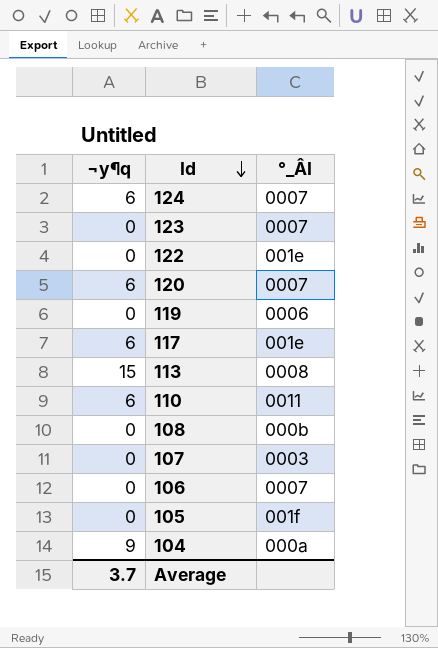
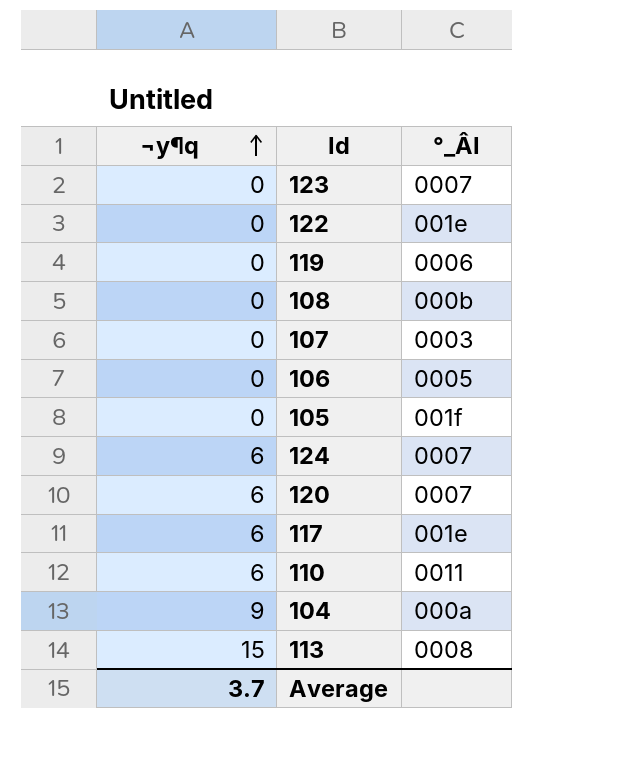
row order: Id descending -> ¬y¶q ascending
106 | °_ÂI: 0007 -> 0005

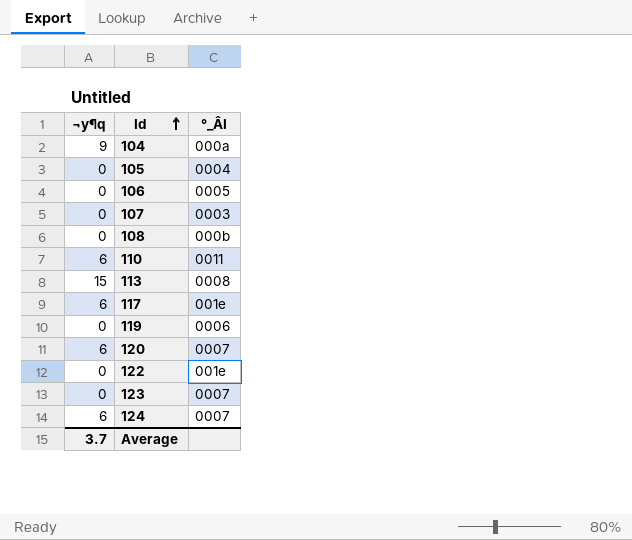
row order: ¬y¶q ascending -> Id ascending
105 | °_ÂI: 001f -> 0004

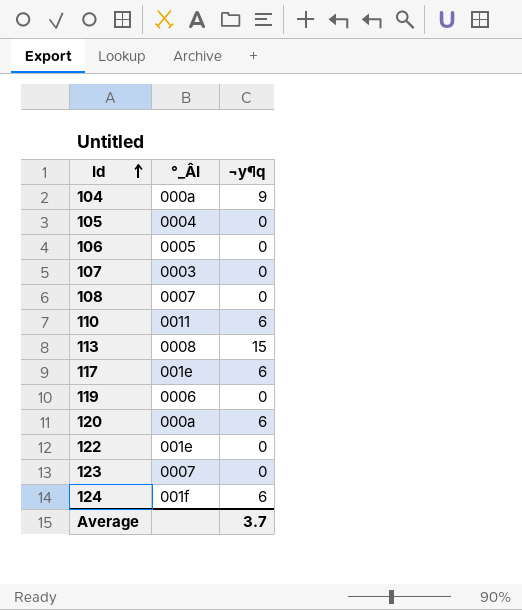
column ¬y¶q | position: 1 -> 3
108 | °_ÂI: 000b -> 0007
120 | °_ÂI: 0007 -> 000a
124 | °_ÂI: 0007 -> 001f

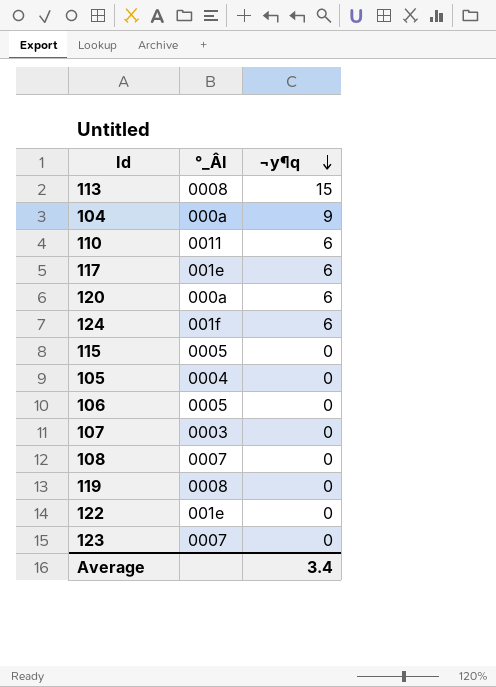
row order: Id ascending -> ¬y¶q descending
row 115: none -> 0005 | 0
119 | °_ÂI: 0006 -> 0008
Average | ¬y¶q: 3.7 -> 3.4

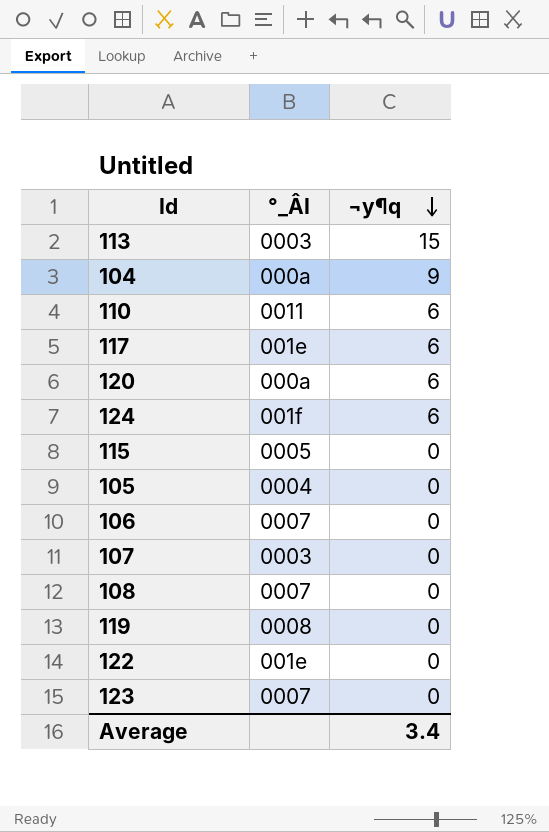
113 | °_ÂI: 0008 -> 0003
106 | °_ÂI: 0005 -> 0007

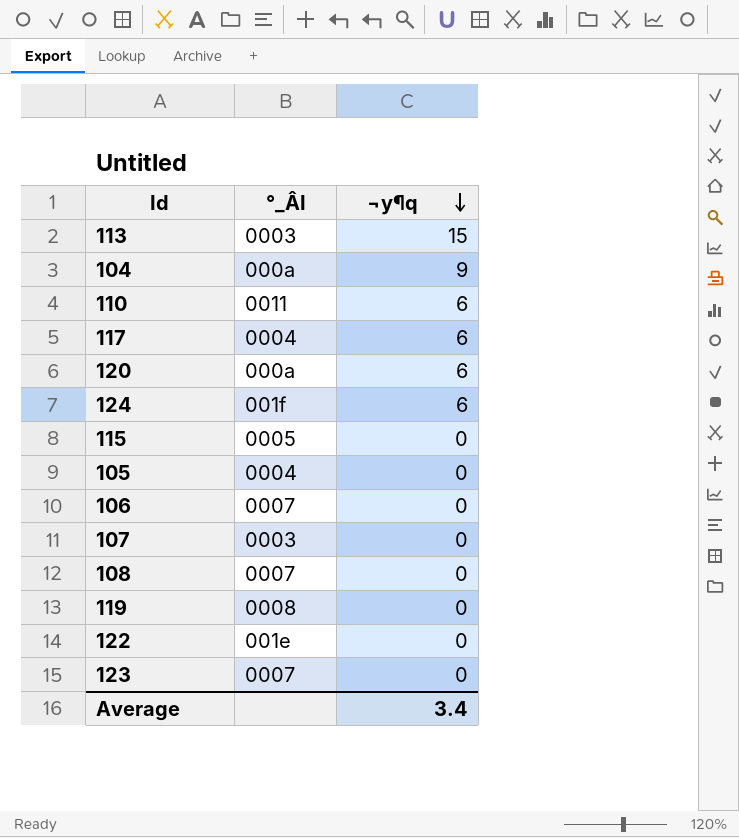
117 | °_ÂI: 001e -> 0004

